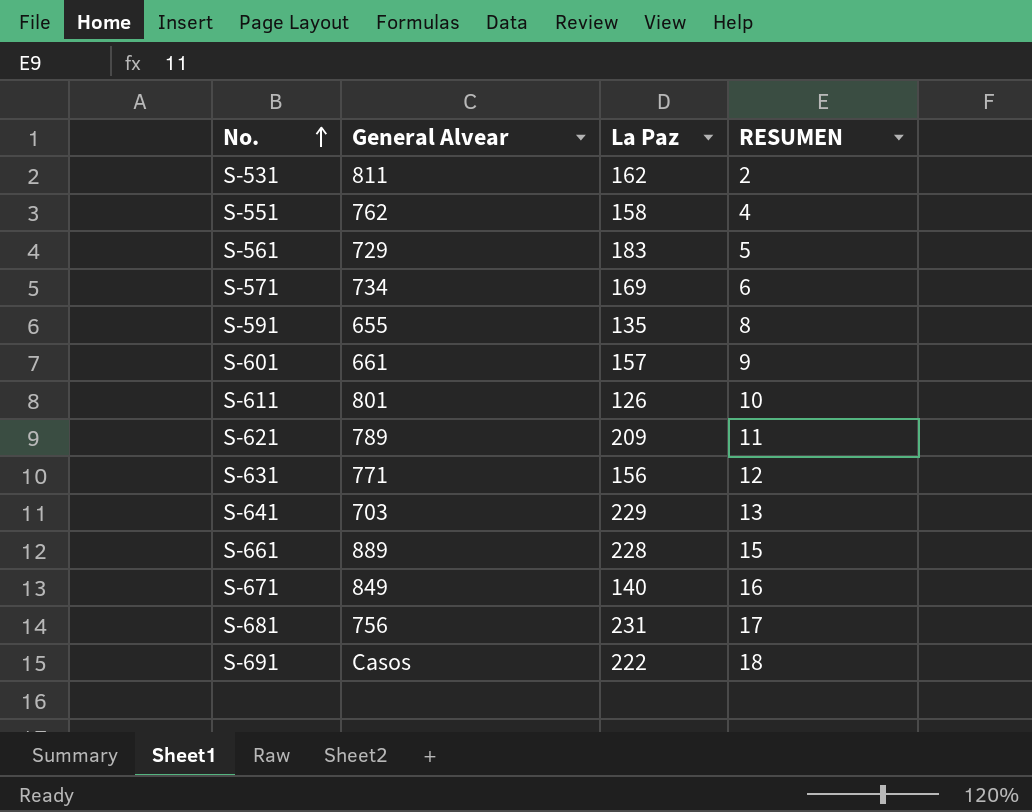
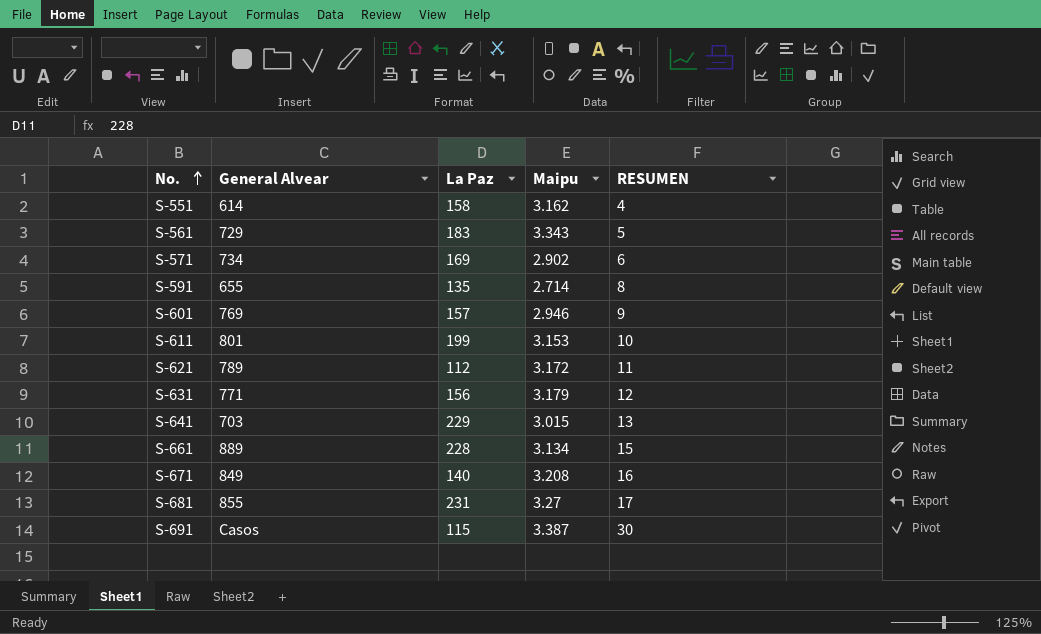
column Maipu | position: none -> 4
row S-531: 811 | 162 | 2 -> none
S-551 | General Alvear: 762 -> 614
S-601 | General Alvear: 661 -> 769
S-611 | La Paz: 126 -> 199
S-621 | La Paz: 209 -> 112
S-681 | General Alvear: 756 -> 855
S-691 | La Paz: 222 -> 115
S-691 | RESUMEN: 18 -> 30

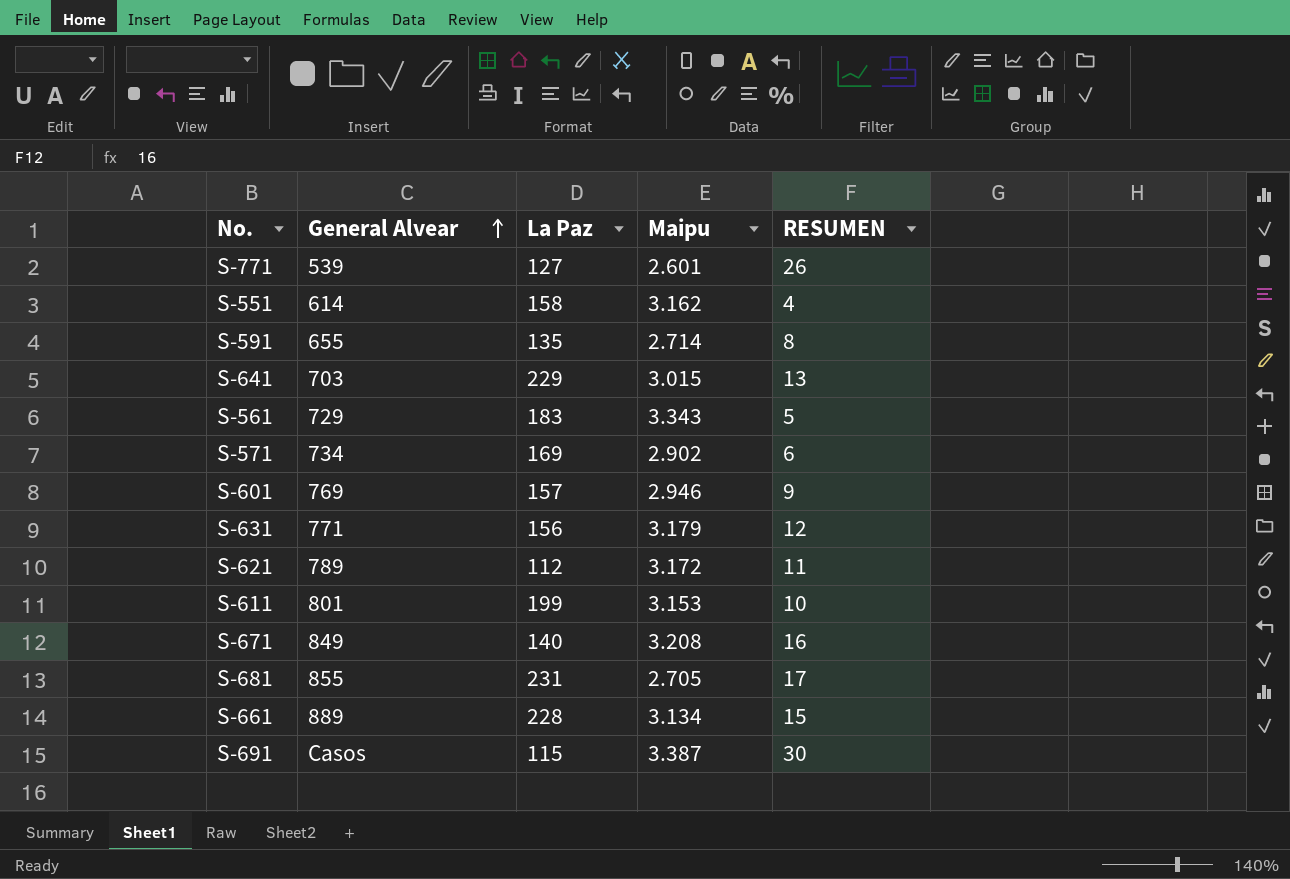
row order: No. ascending -> General Alvear ascending
row S-771: none -> 539 | 127 | 2.601 | 26
S-681 | Maipu: 3.27 -> 2.705

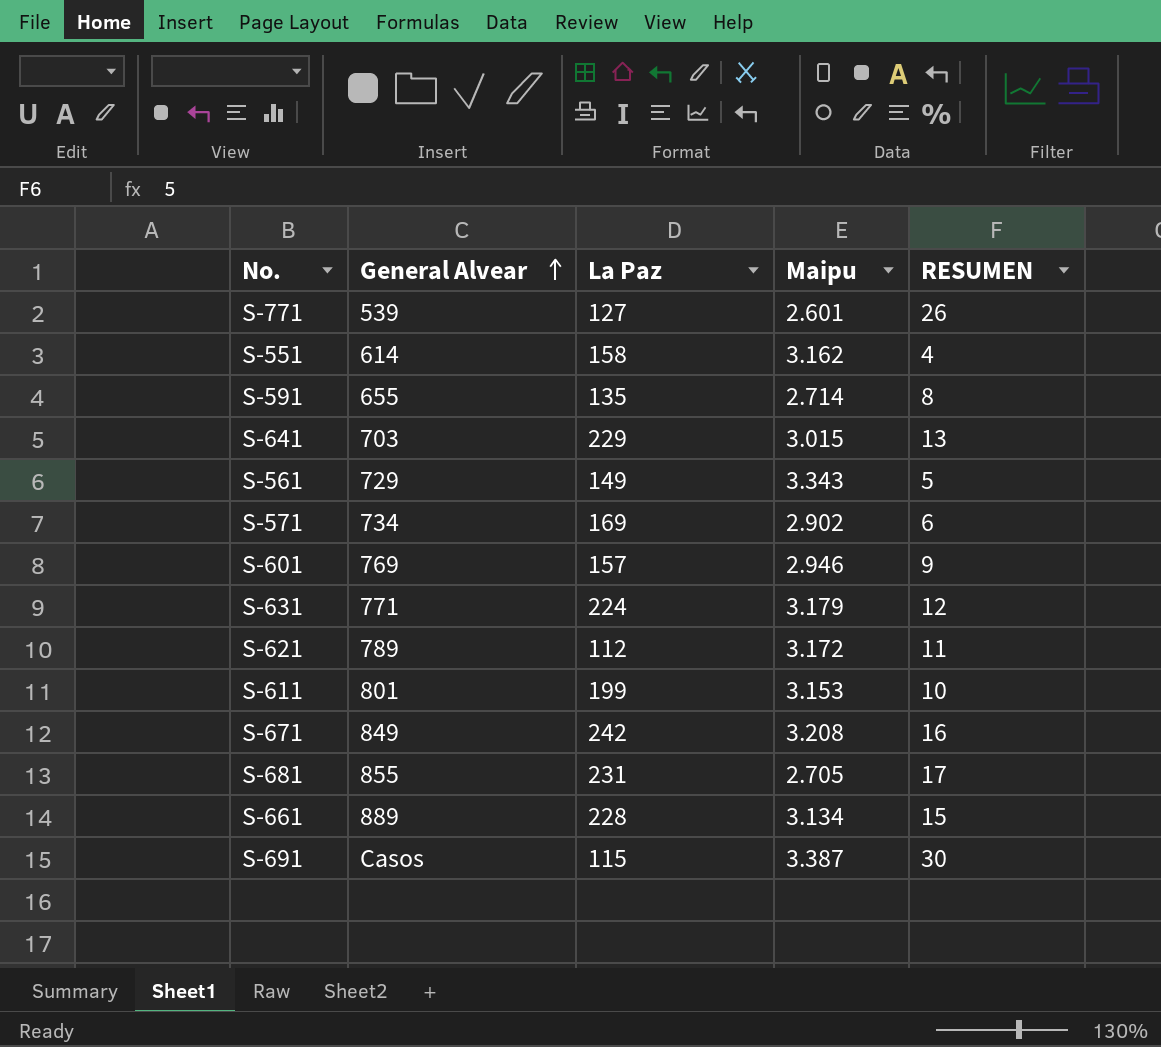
S-561 | La Paz: 183 -> 149
S-631 | La Paz: 156 -> 224
S-671 | La Paz: 140 -> 242

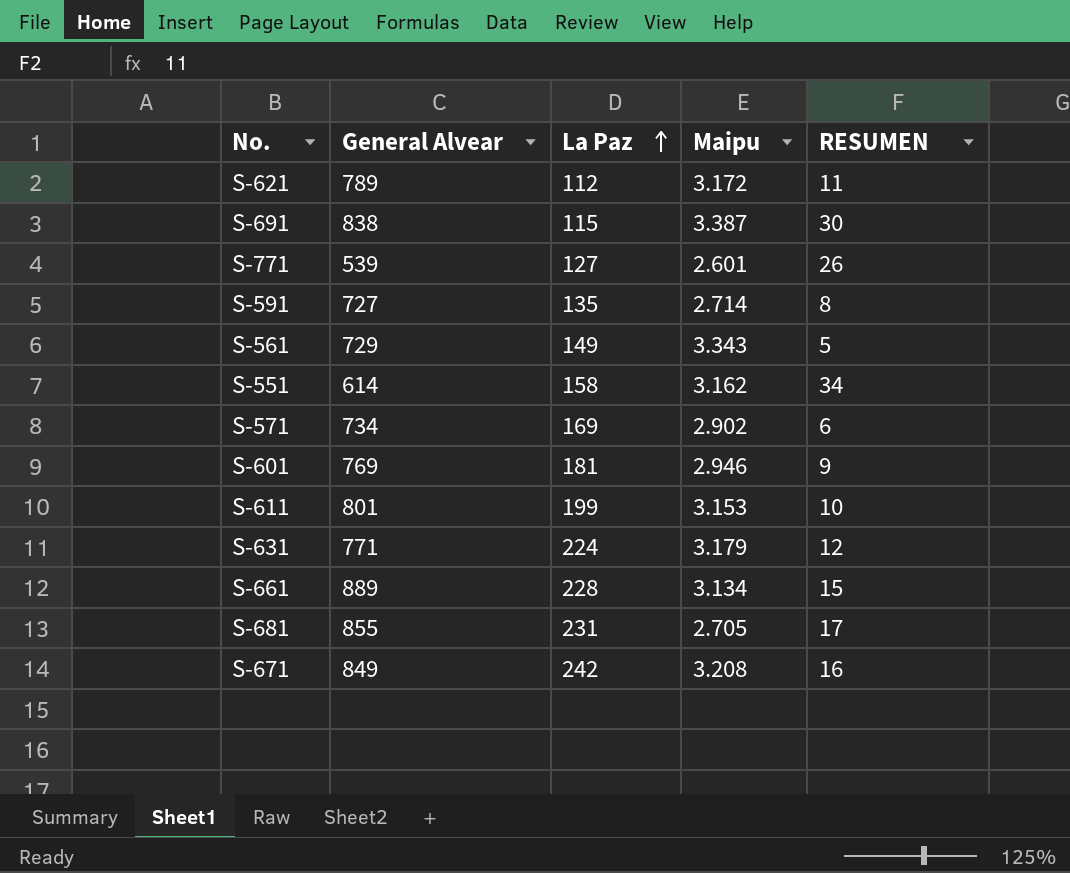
row order: General Alvear ascending -> La Paz ascending
row S-641: 703 | 229 | 3.015 | 13 -> none
S-691 | General Alvear: Casos -> 838
S-591 | General Alvear: 655 -> 727
S-551 | RESUMEN: 4 -> 34
S-601 | La Paz: 157 -> 181

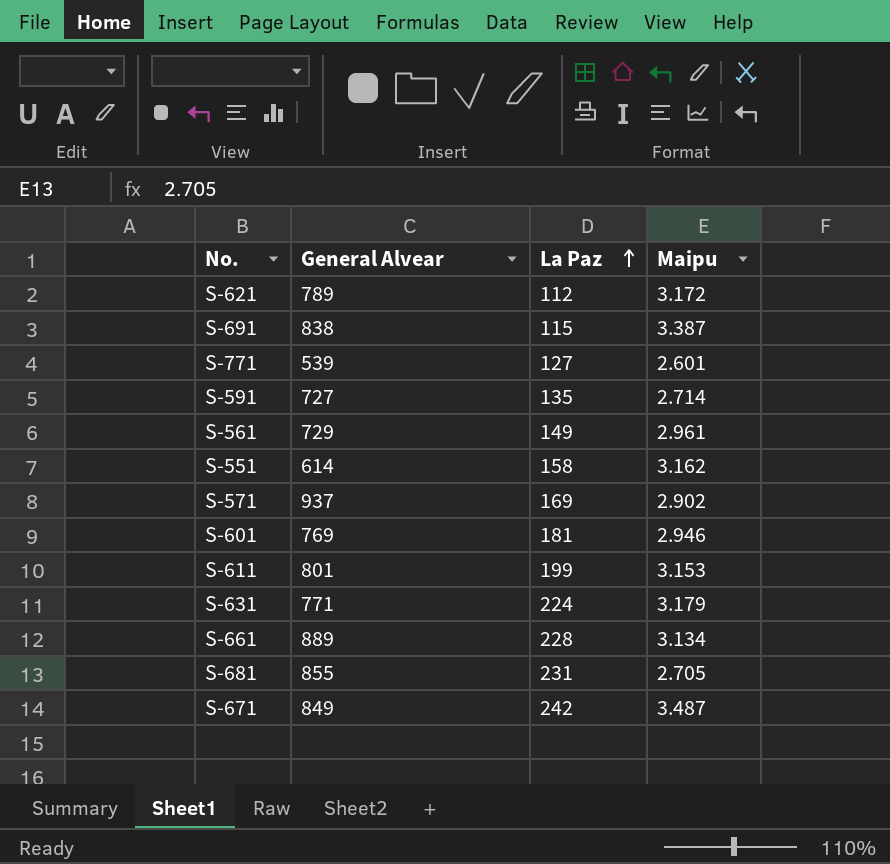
column RESUMEN | position: 5 -> none
S-561 | Maipu: 3.343 -> 2.961
S-571 | General Alvear: 734 -> 937
S-671 | Maipu: 3.208 -> 3.487

